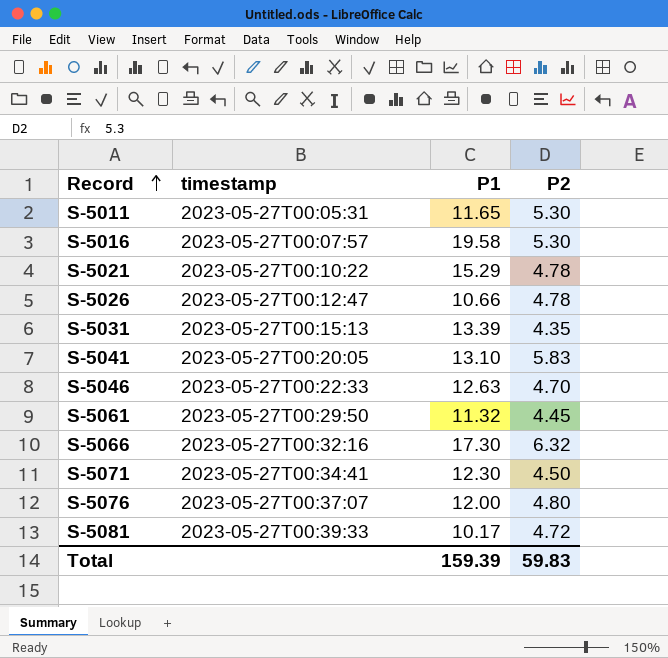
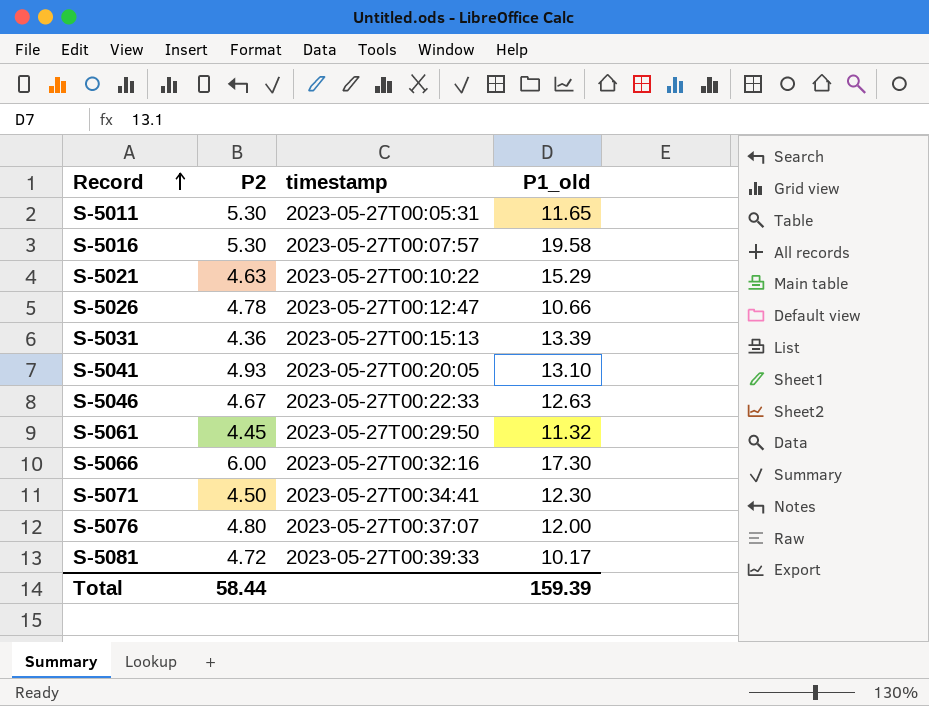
column P2 | position: 4 -> 2
column name: P1 -> P1_old
S-5021 | P2: 4.78 -> 4.63
S-5031 | P2: 4.35 -> 4.36
S-5041 | P2: 5.83 -> 4.93
S-5046 | P2: 4.70 -> 4.67
S-5066 | P2: 6.32 -> 6.00
Total | P2: 59.83 -> 58.44

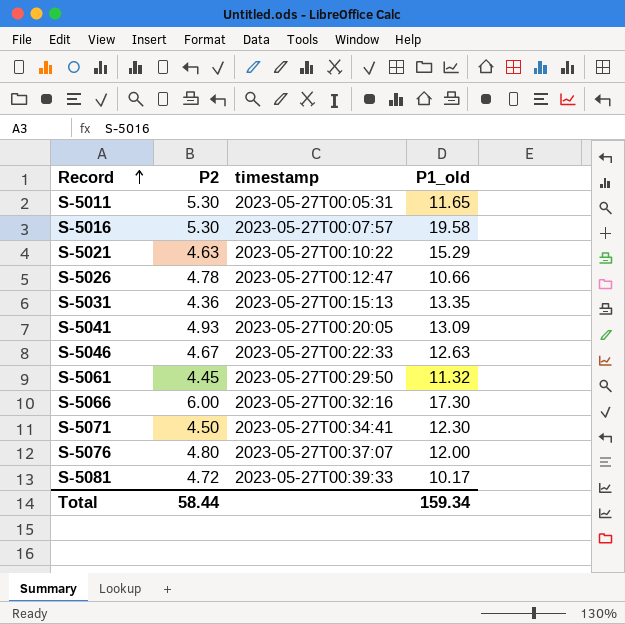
S-5031 | P1_old: 13.39 -> 13.35
S-5041 | P1_old: 13.10 -> 13.09
Total | P1_old: 159.39 -> 159.34

